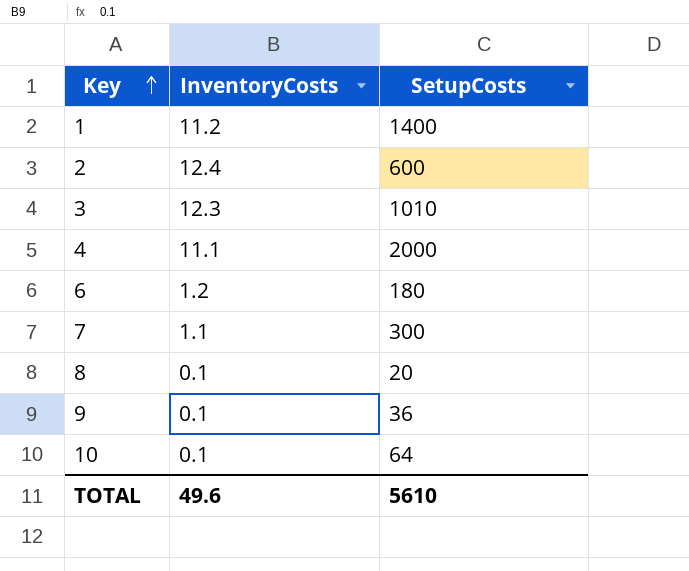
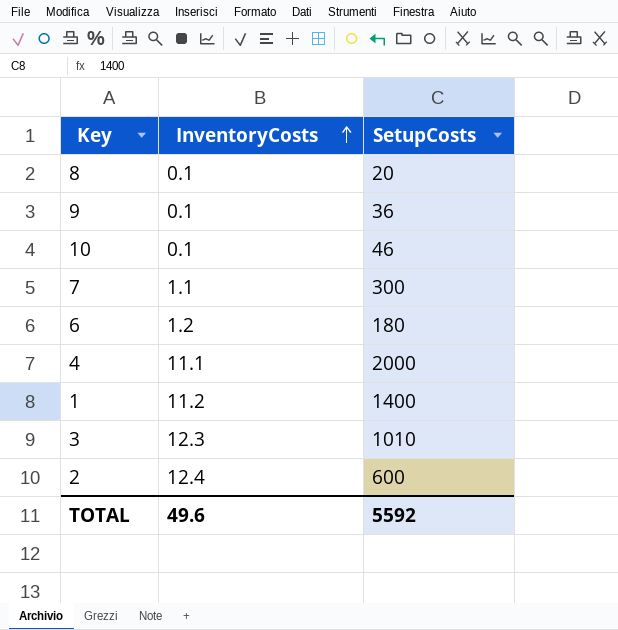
row order: Key ascending -> InventoryCosts ascending
10 | SetupCosts: 64 -> 46
TOTAL | SetupCosts: 5610 -> 5592

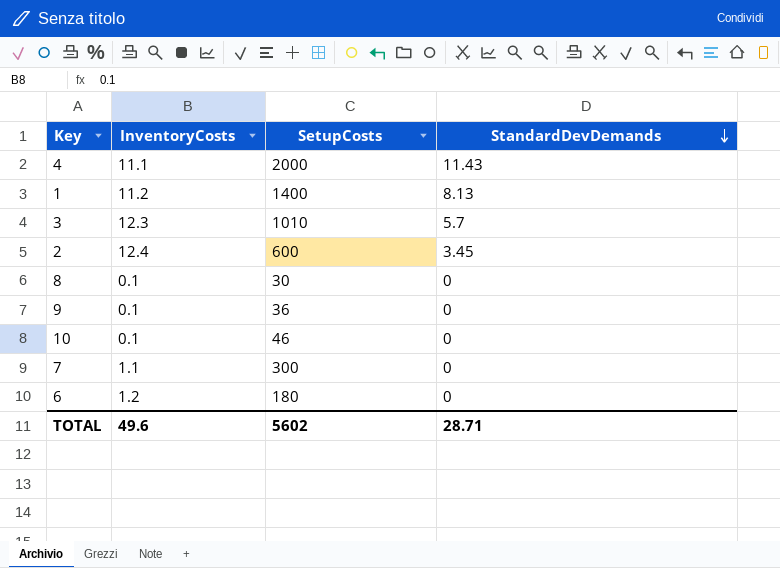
row order: InventoryCosts ascending -> StandardDevDemands descending
column StandardDevDemands | position: none -> 4
8 | SetupCosts: 20 -> 30
TOTAL | SetupCosts: 5592 -> 5602

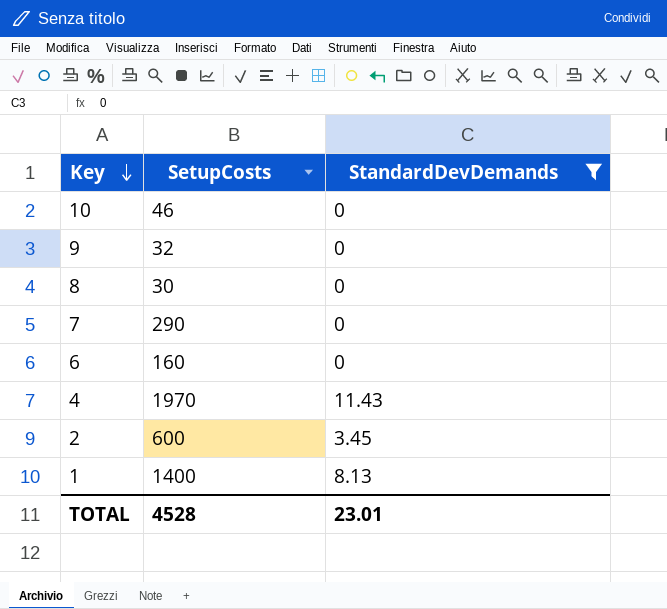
filter: none -> StandardDevDemands != 5.7
row order: StandardDevDemands descending -> Key descending
column InventoryCosts | position: 2 -> none
9 | SetupCosts: 36 -> 32
7 | SetupCosts: 300 -> 290
6 | SetupCosts: 180 -> 160
4 | SetupCosts: 2000 -> 1970
TOTAL | SetupCosts: 5602 -> 4528
TOTAL | StandardDevDemands: 28.71 -> 23.01

